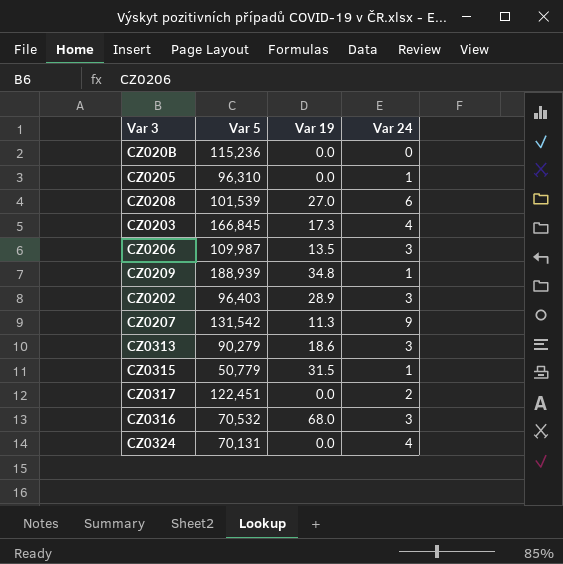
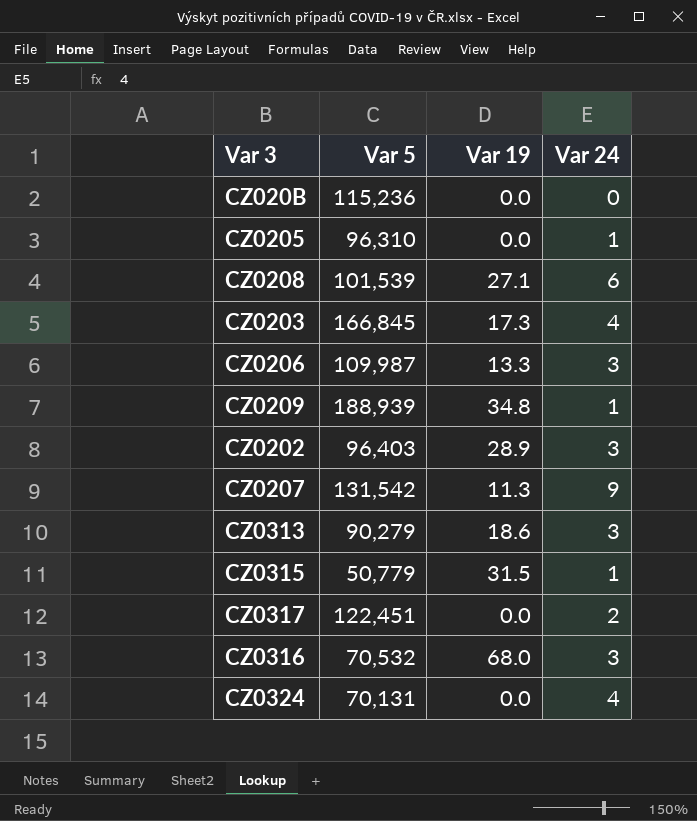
CZ0208 | Var 19: 27.0 -> 27.1
CZ0206 | Var 19: 13.5 -> 13.3

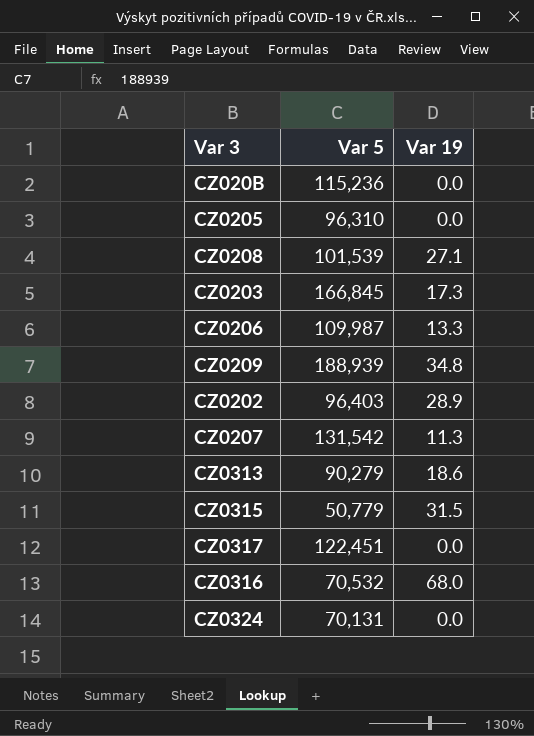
column Var 24 | position: 4 -> none

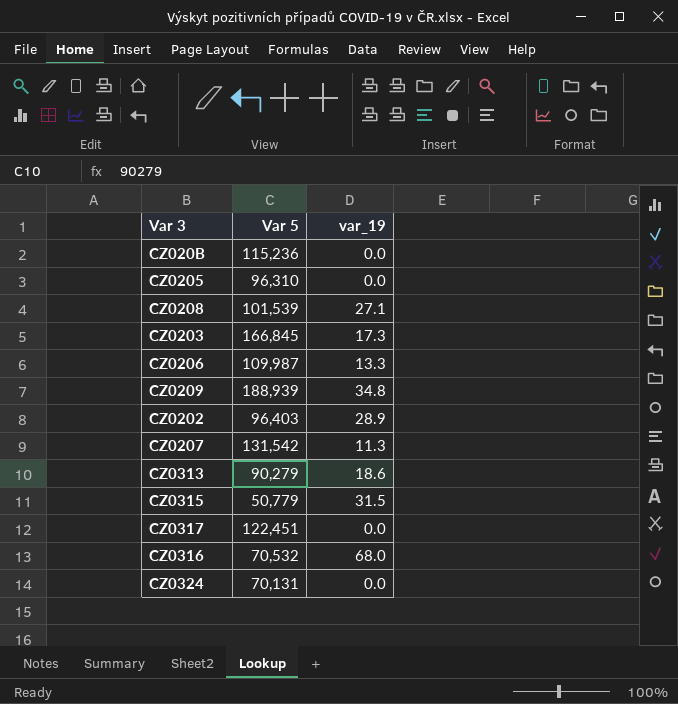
column name: Var 19 -> var_19

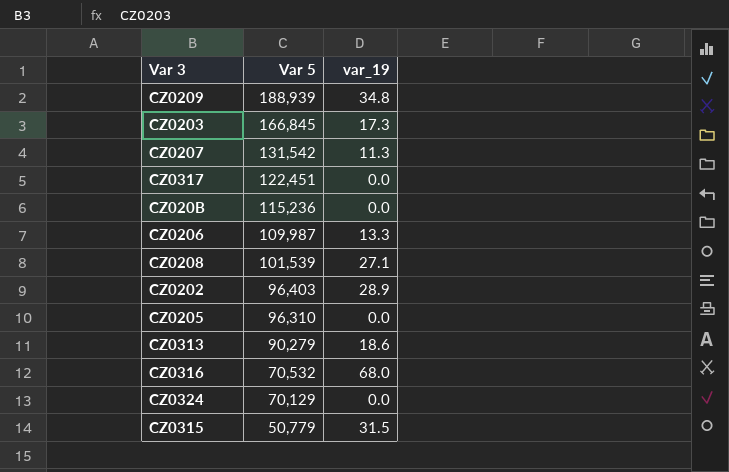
row order: none -> Var 5 descending
CZ0324 | Var 5: 70,131 -> 70,129

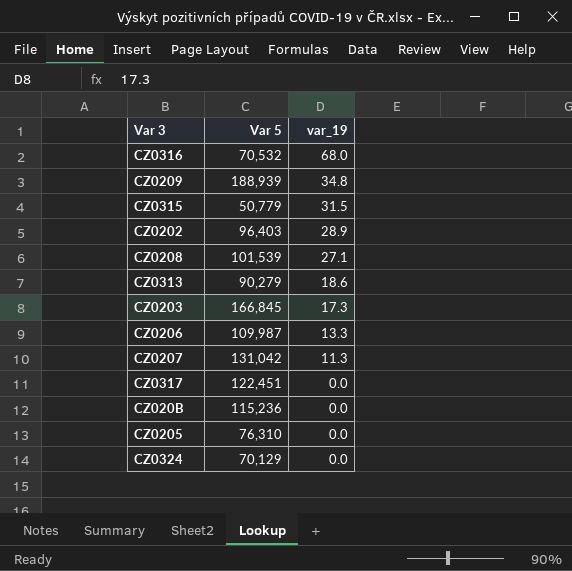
row order: Var 5 descending -> var_19 descending
CZ0207 | Var 5: 131,542 -> 131,042
CZ0205 | Var 5: 96,310 -> 76,310

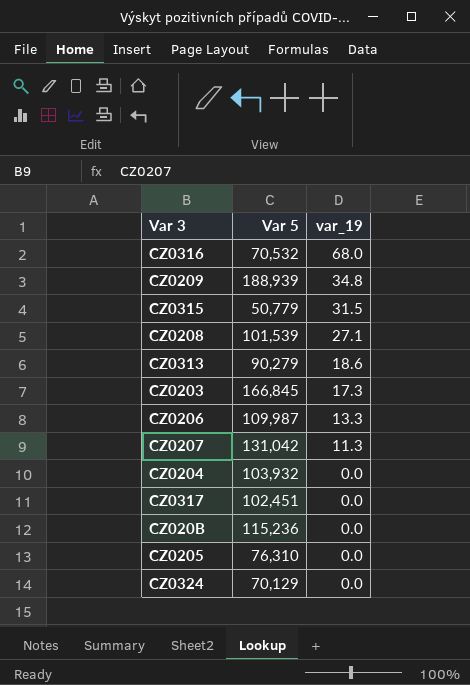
row CZ0202: 96,403 | 28.9 -> none
row CZ0204: none -> 103,932 | 0.0
CZ0317 | Var 5: 122,451 -> 102,451

